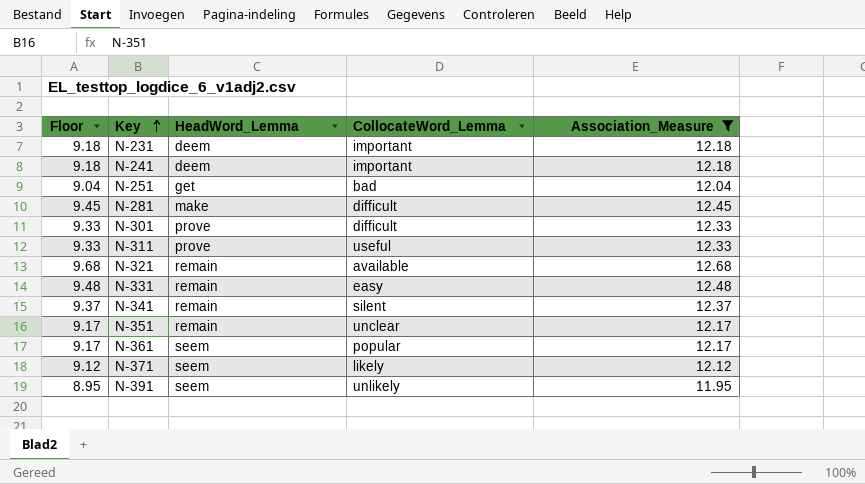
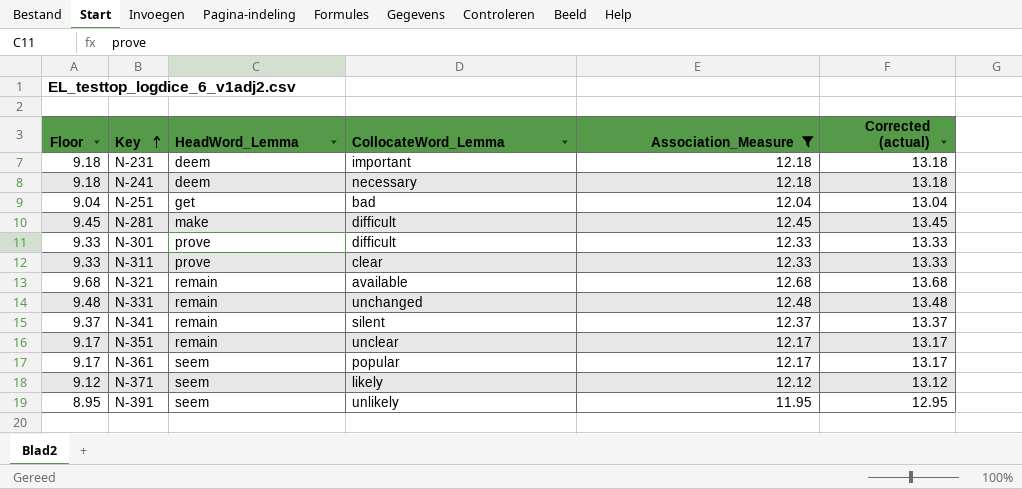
column Corrected (actual) | formula: none -> [Association_Measure] + 1
N-241 | CollocateWord_Lemma: important -> necessary
N-311 | CollocateWord_Lemma: useful -> clear
N-331 | CollocateWord_Lemma: easy -> unchanged

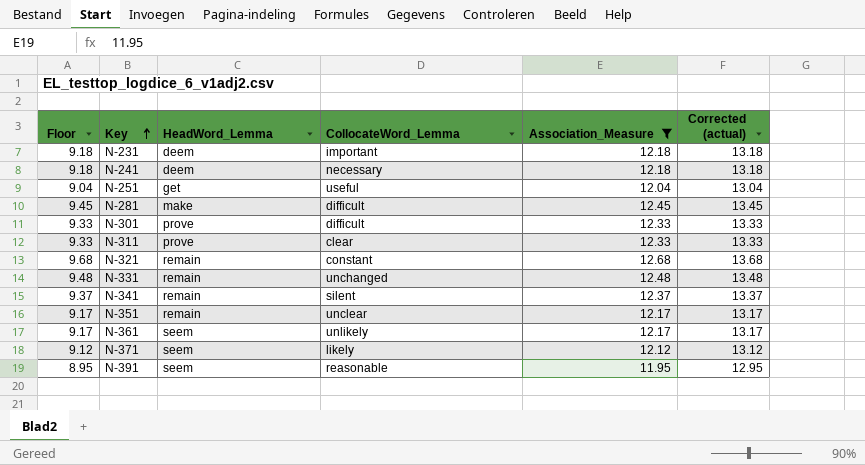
N-251 | CollocateWord_Lemma: bad -> useful
N-321 | CollocateWord_Lemma: available -> constant
N-361 | CollocateWord_Lemma: popular -> unlikely
N-391 | CollocateWord_Lemma: unlikely -> reasonable

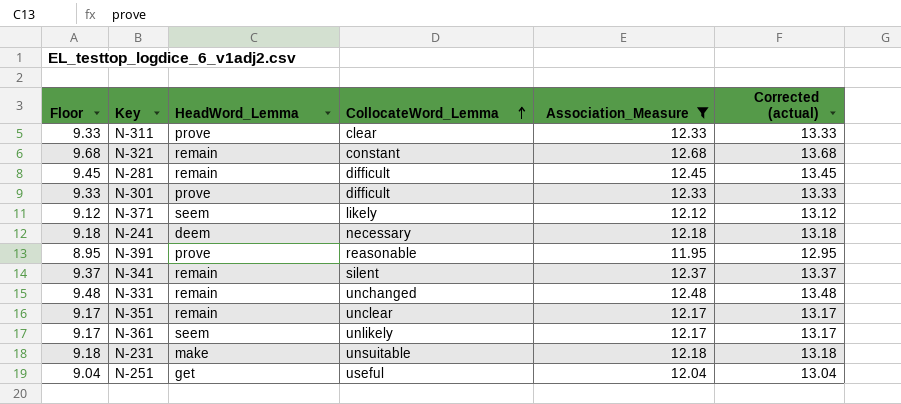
row order: Key ascending -> CollocateWord_Lemma ascending
N-281 | HeadWord_Lemma: make -> remain
N-391 | HeadWord_Lemma: seem -> prove
N-231 | HeadWord_Lemma: deem -> make
N-231 | CollocateWord_Lemma: important -> unsuitable

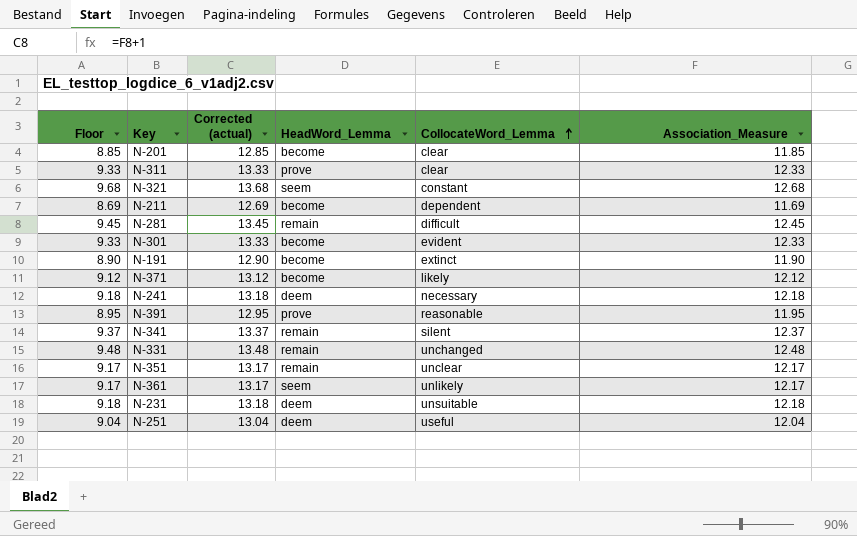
filter: Association_Measure >= 11.95 -> none
column Corrected (actual) | position: 6 -> 3
N-321 | HeadWord_Lemma: remain -> seem
N-301 | HeadWord_Lemma: prove -> become
N-301 | CollocateWord_Lemma: difficult -> evident
N-371 | HeadWord_Lemma: seem -> become
N-231 | HeadWord_Lemma: make -> deem
N-251 | HeadWord_Lemma: get -> deem

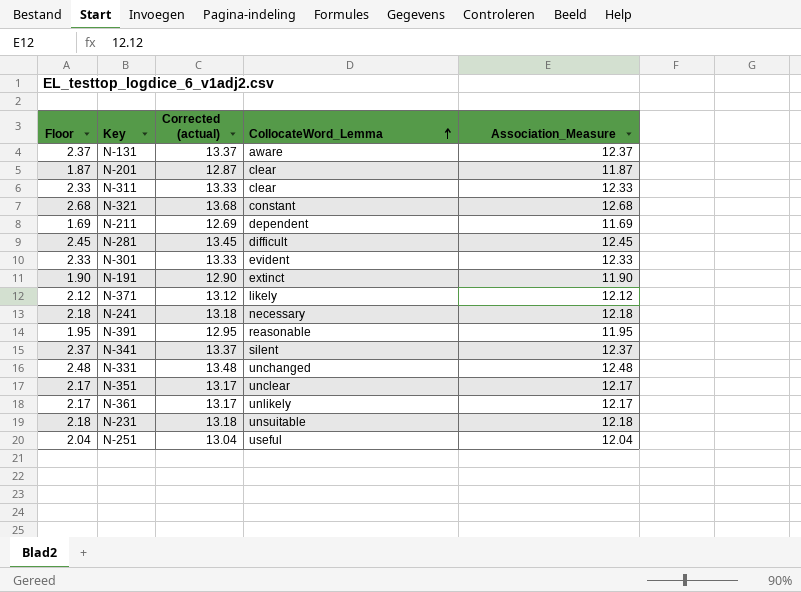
column HeadWord_Lemma | position: 4 -> none
column Floor | formula: [Association_Measure] - 3 -> [Association_Measure] - 10
row N-131: none -> 2.37 | 13.37 | aware | 12.37
N-201 | Corrected (actual): 12.85 -> 12.87
N-201 | Association_Measure: 11.85 -> 11.87

